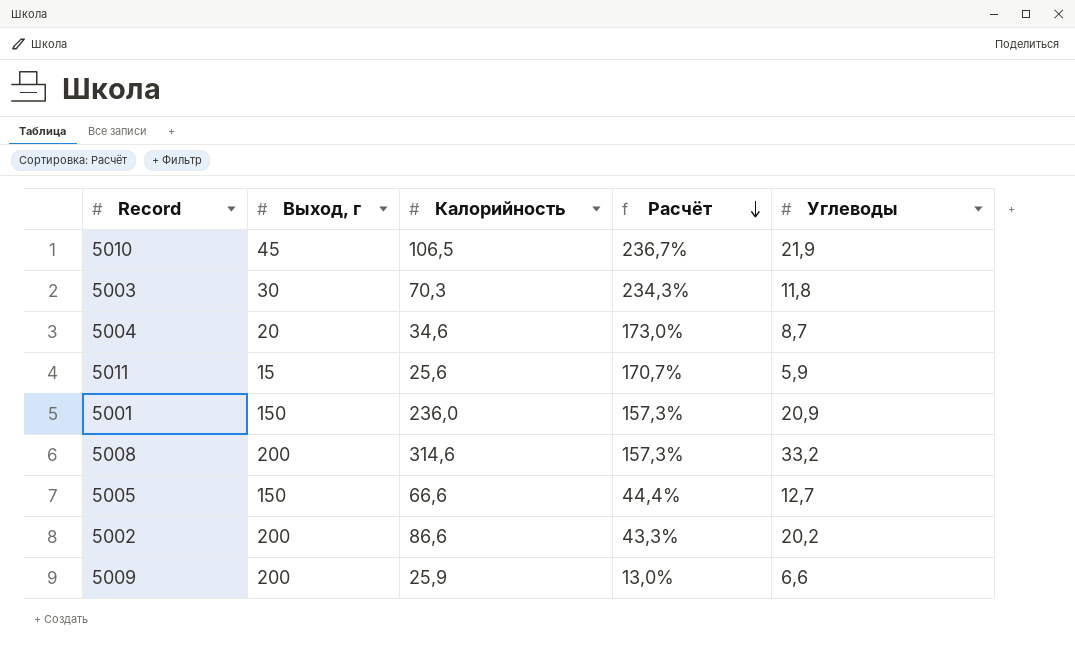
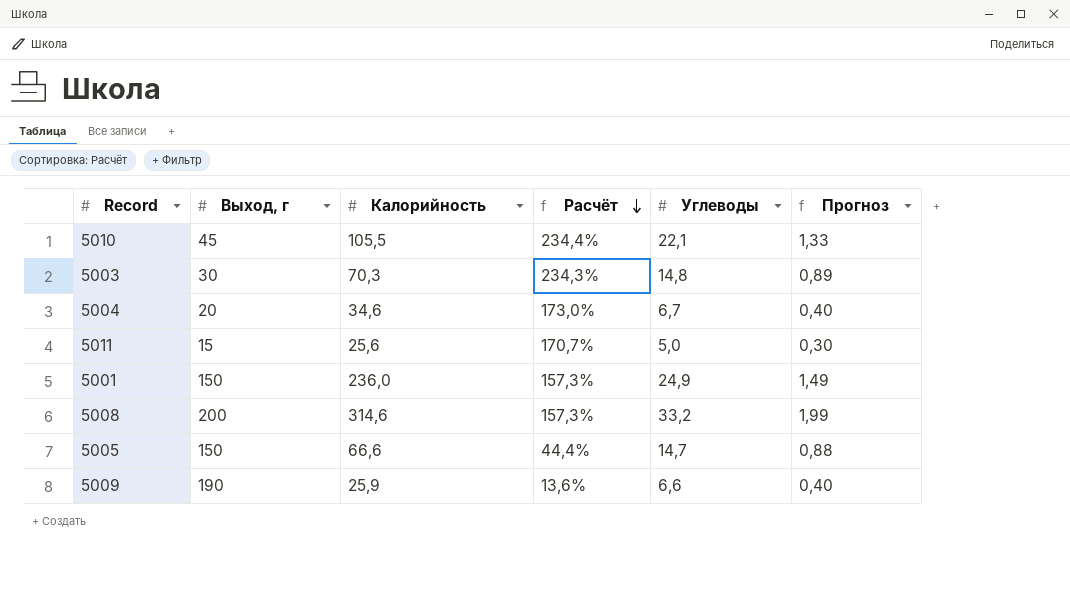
column Прогноз | formula: none -> [Углеводы] * 0,06
row 5002: 200 | 86,6 | 43,3% | 20,2 -> none
5010 | Калорийность: 106,5 -> 105,5
5010 | Расчёт: 236,7% -> 234,4%
5010 | Углеводы: 21,9 -> 22,1
5003 | Углеводы: 11,8 -> 14,8
5004 | Углеводы: 8,7 -> 6,7
5011 | Углеводы: 5,9 -> 5,0
5001 | Углеводы: 20,9 -> 24,9
5005 | Углеводы: 12,7 -> 14,7
5009 | Выход, г: 200 -> 190
5009 | Расчёт: 13,0% -> 13,6%

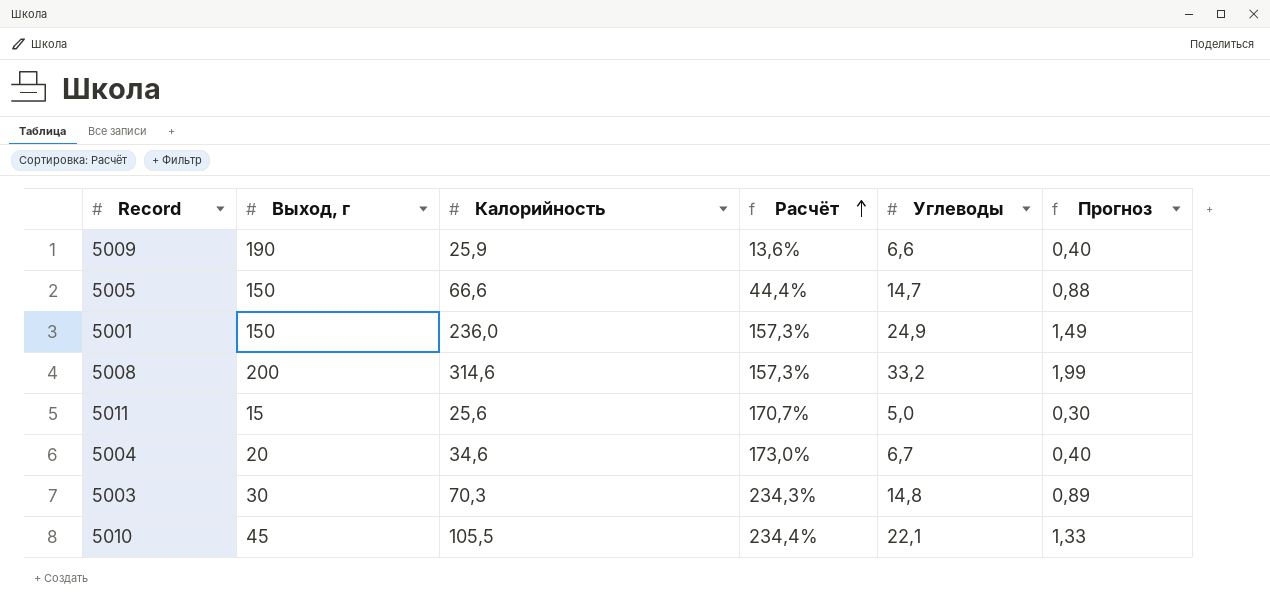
row order: Расчёт descending -> Расчёт ascending

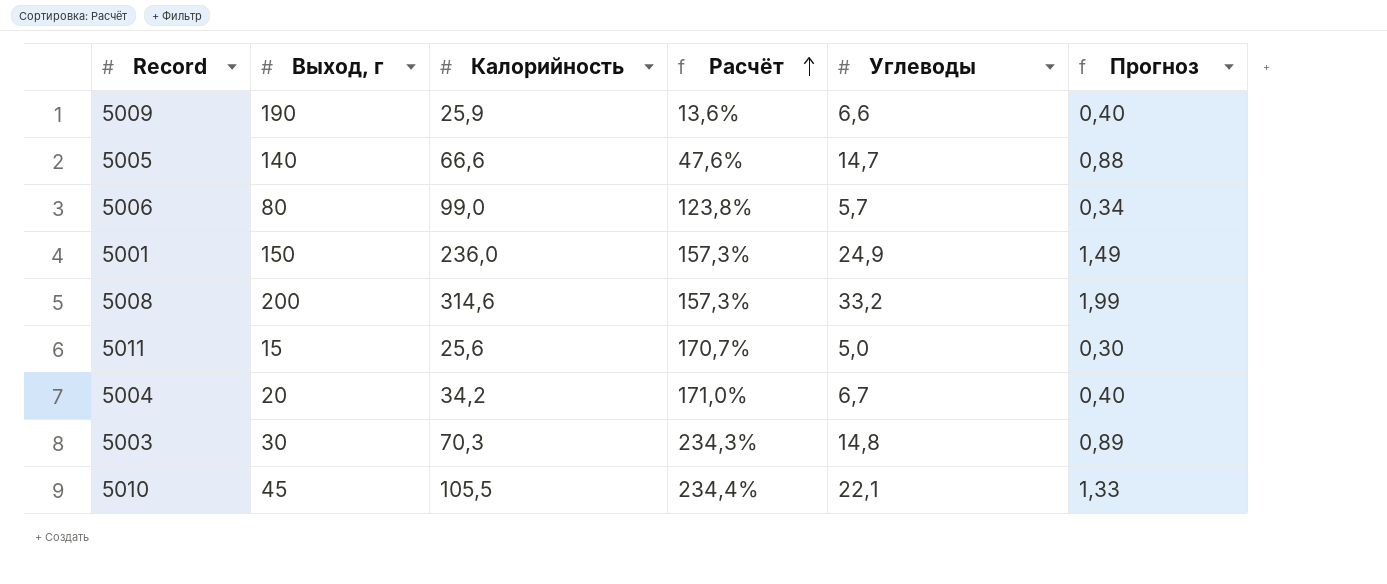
5005 | Выход, г: 150 -> 140
5005 | Расчёт: 44,4% -> 47,6%
row 5006: none -> 80 | 99,0 | 123,8% | 5,7 | 0,34
5004 | Калорийность: 34,6 -> 34,2
5004 | Расчёт: 173,0% -> 171,0%

